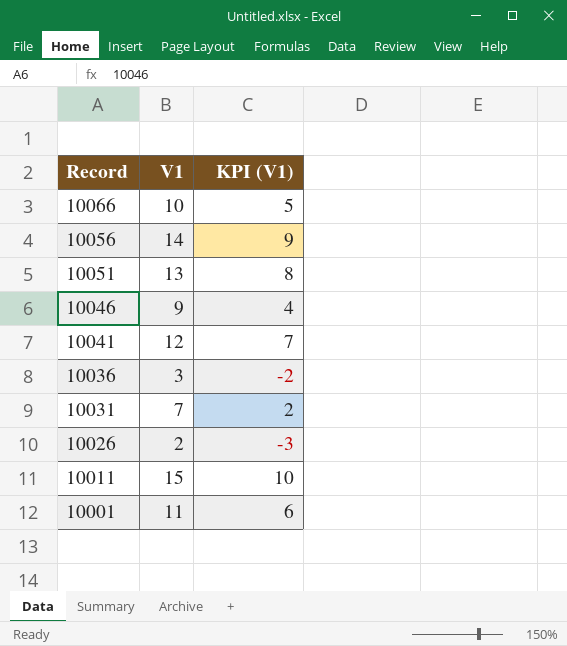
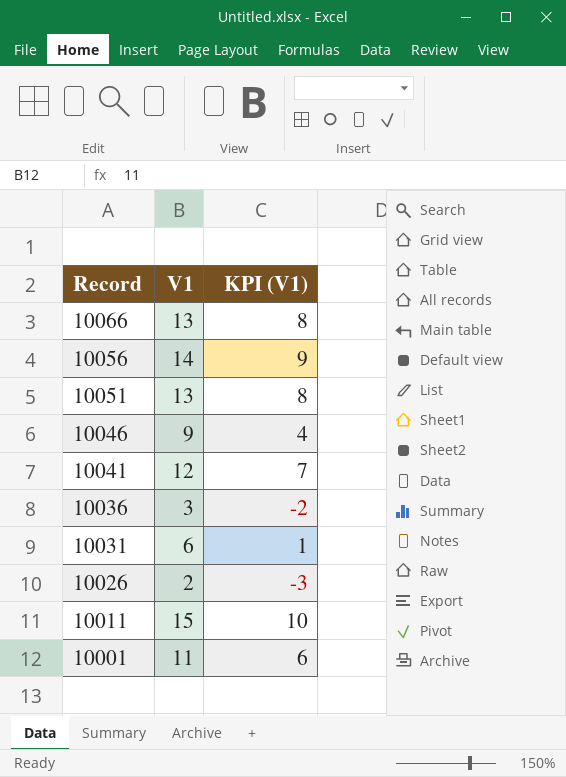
10066 | V1: 10 -> 13
10066 | KPI (V1): 5 -> 8
10031 | V1: 7 -> 6
10031 | KPI (V1): 2 -> 1

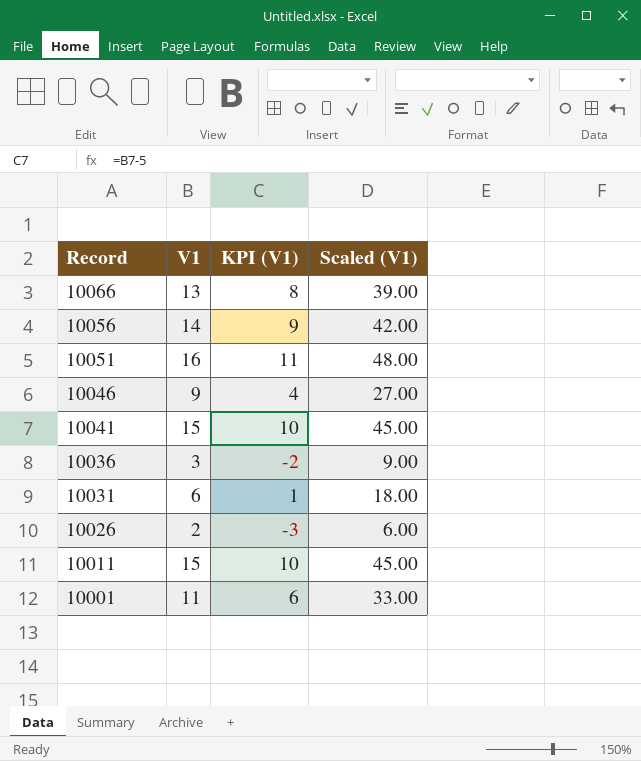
column Scaled (V1) | formula: none -> [V1] * 3
10051 | V1: 13 -> 16
10051 | KPI (V1): 8 -> 11
10041 | V1: 12 -> 15
10041 | KPI (V1): 7 -> 10

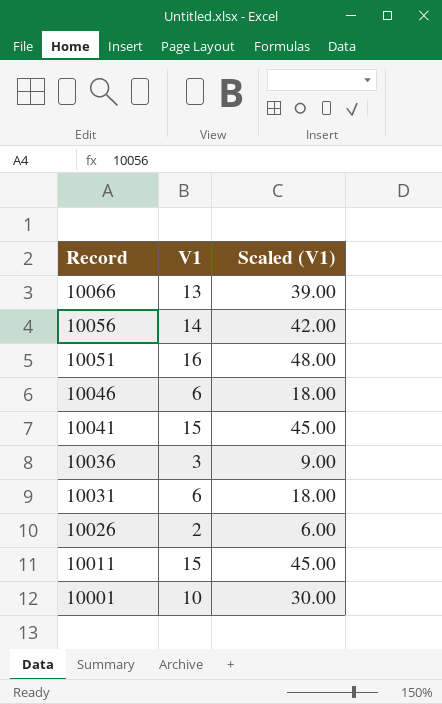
column KPI (V1) | formula: [V1] - 5 -> none
10046 | V1: 9 -> 6
10046 | Scaled (V1): 27.00 -> 18.00
10001 | V1: 11 -> 10
10001 | Scaled (V1): 33.00 -> 30.00

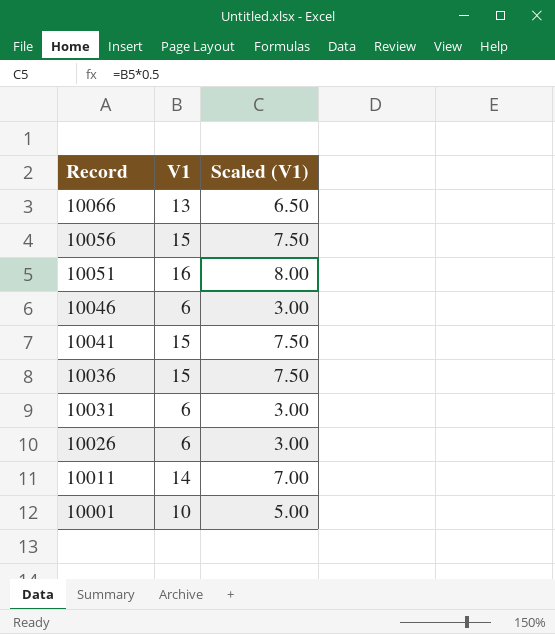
column Scaled (V1) | formula: [V1] * 3 -> [V1] * 0.5
10056 | V1: 14 -> 15
10036 | V1: 3 -> 15
10026 | V1: 2 -> 6
10011 | V1: 15 -> 14

